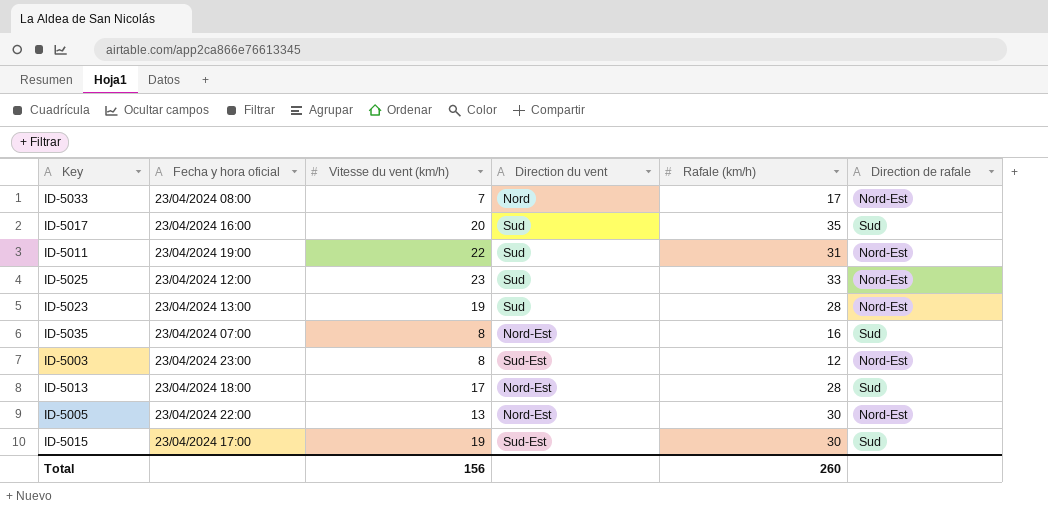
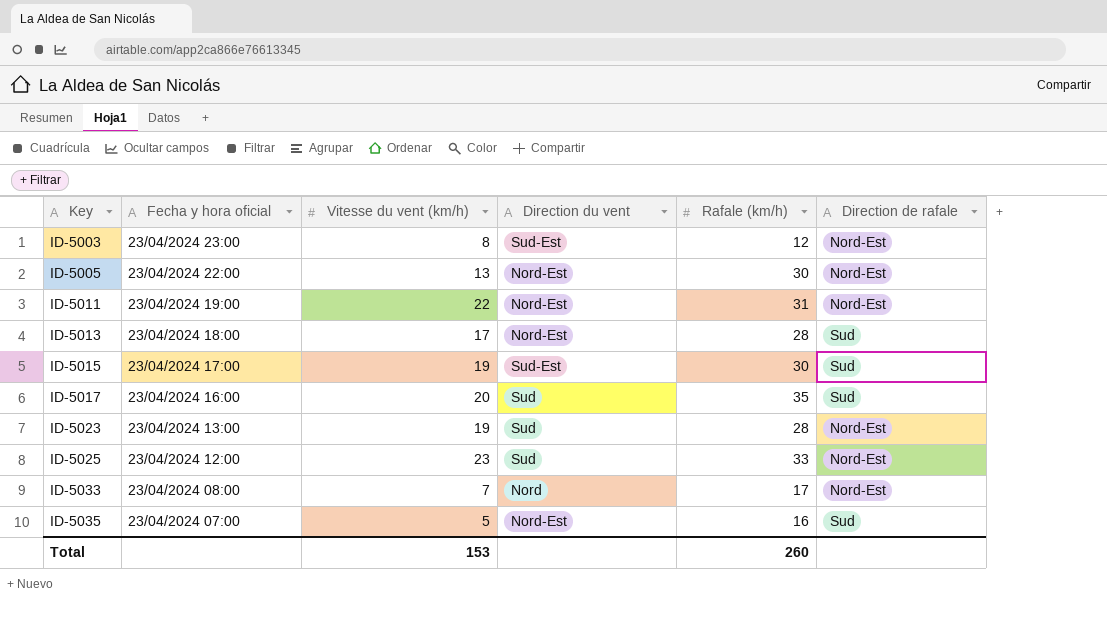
row order: none -> Key ascending
ID-5011 | Direction du vent: Sud -> Nord-Est
ID-5035 | Vitesse du vent (km/h): 8 -> 5
Total | Vitesse du vent (km/h): 156 -> 153

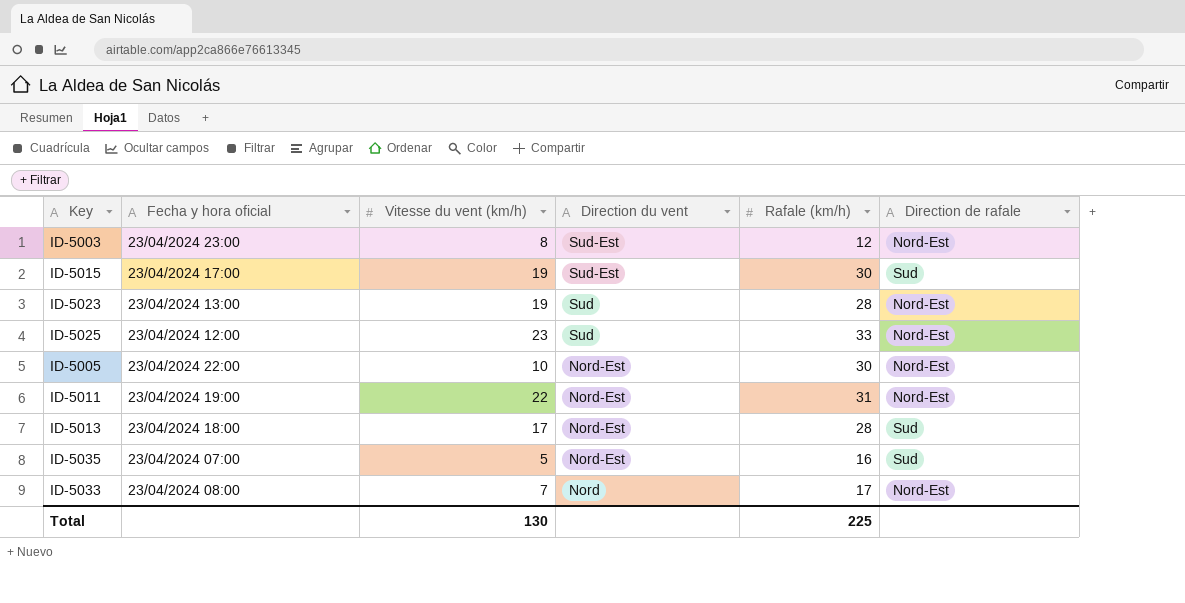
row order: Key ascending -> Direction du vent descending
row ID-5017: 23/04/2024 16:00 | 20 | Sud | 35 | Sud -> none
ID-5005 | Vitesse du vent (km/h): 13 -> 10
Total | Vitesse du vent (km/h): 153 -> 130
Total | Rafale (km/h): 260 -> 225

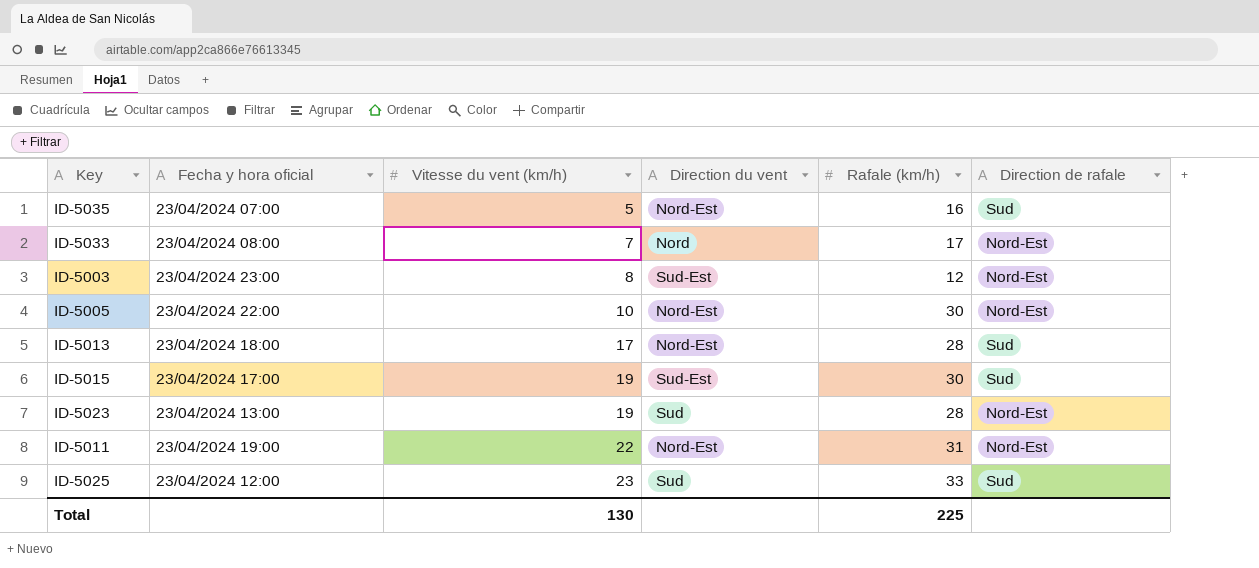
row order: Direction du vent descending -> Vitesse du vent (km/h) ascending
ID-5025 | Direction de rafale: Nord-Est -> Sud

